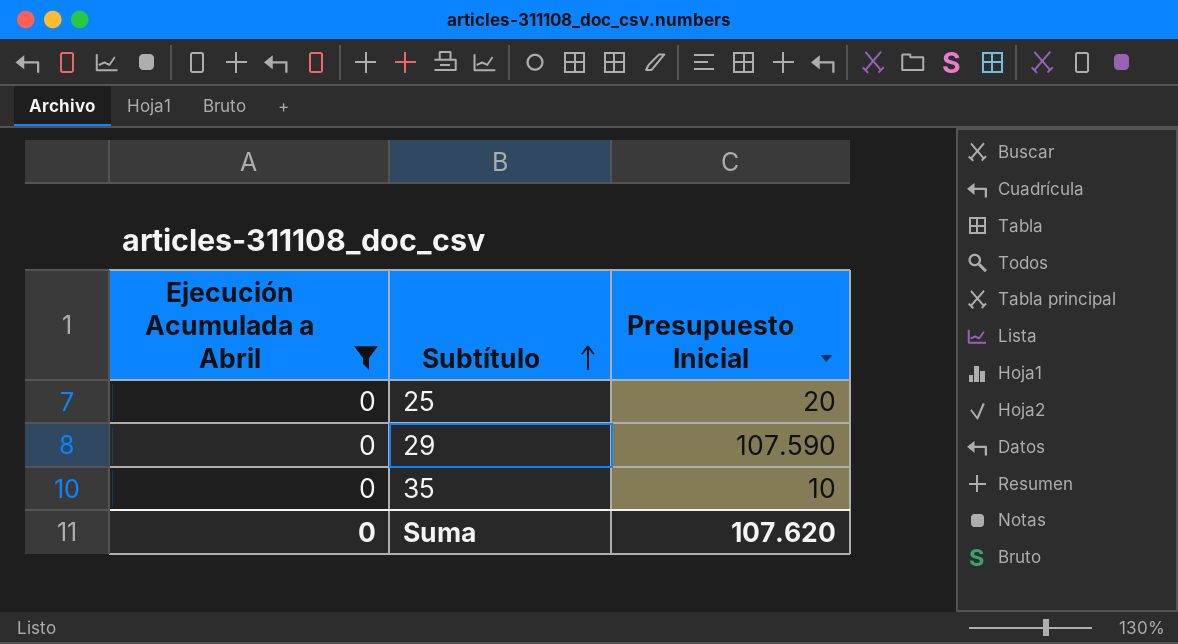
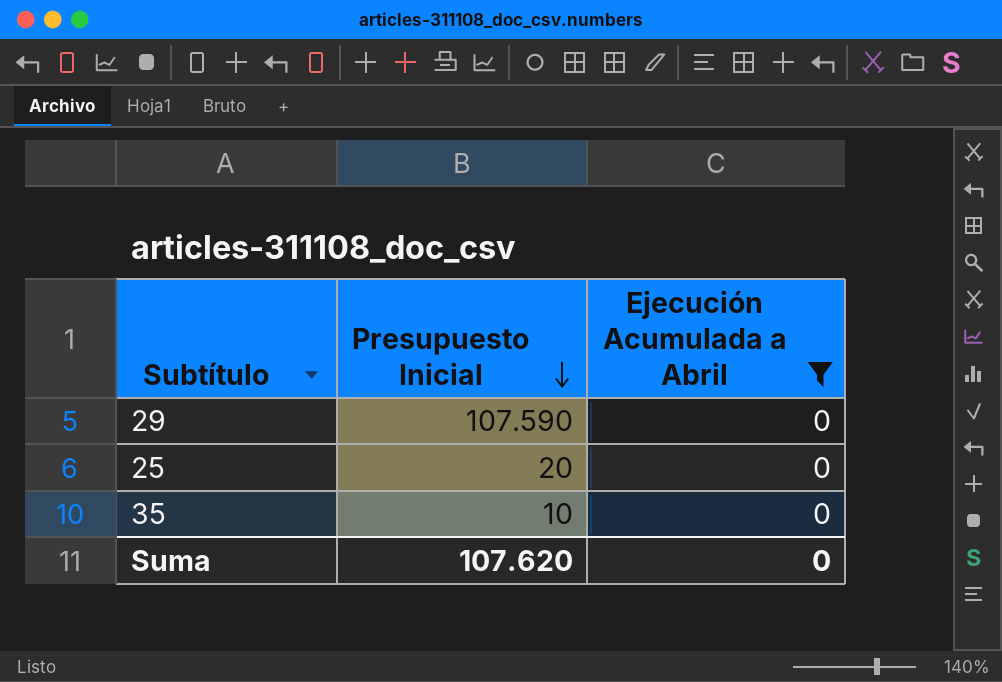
row order: Subtítulo ascending -> Presupuesto Inicial descending
column Ejecución Acumulada a Abril | position: 1 -> 3

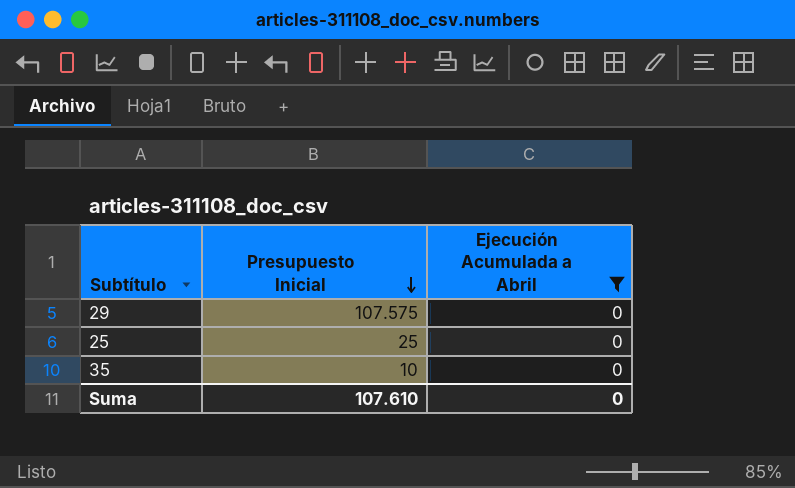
29 | Presupuesto Inicial: 107.590 -> 107.575
25 | Presupuesto Inicial: 20 -> 25
Suma | Presupuesto Inicial: 107.620 -> 107.610

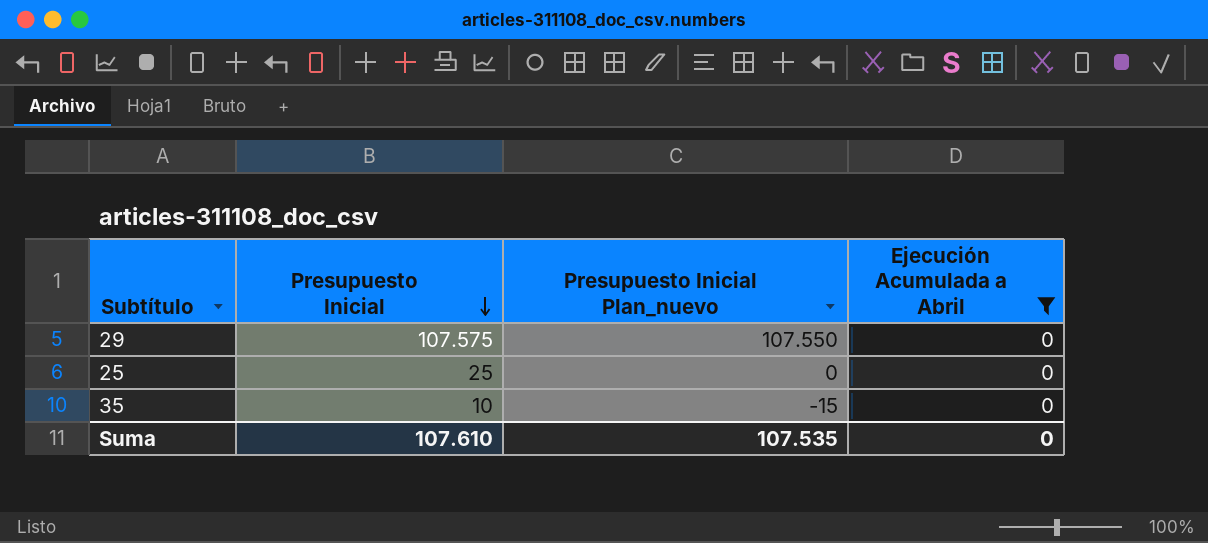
column Presupuesto Inicial Plan_nuevo | formula: none -> [Presupuesto Inicial] - 25

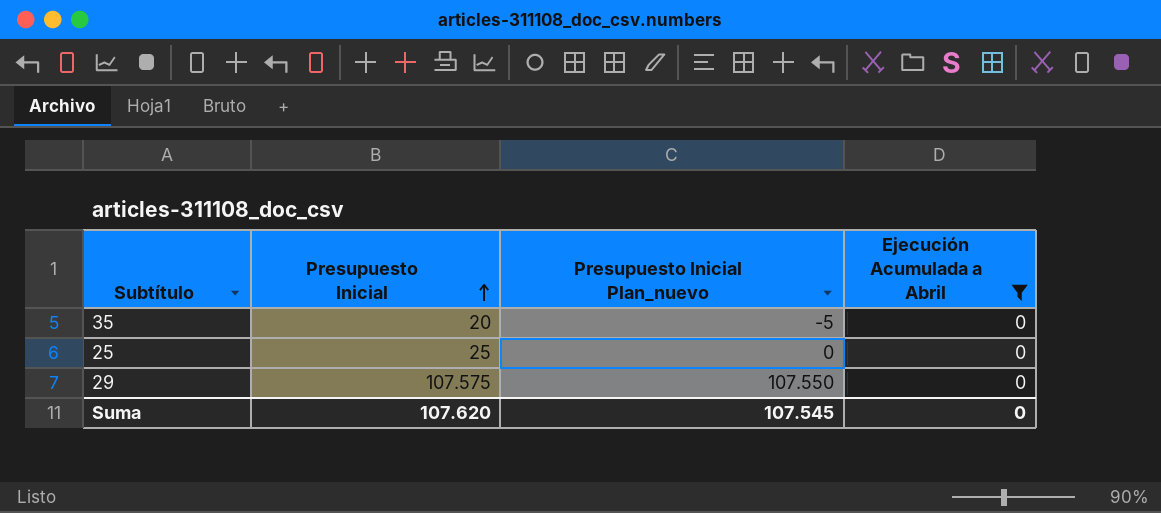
row order: Presupuesto Inicial descending -> Presupuesto Inicial ascending
35 | Presupuesto Inicial: 10 -> 20
35 | Presupuesto Inicial Plan_nuevo: -15 -> -5
Suma | Presupuesto Inicial: 107.610 -> 107.620
Suma | Presupuesto Inicial Plan_nuevo: 107.535 -> 107.545

